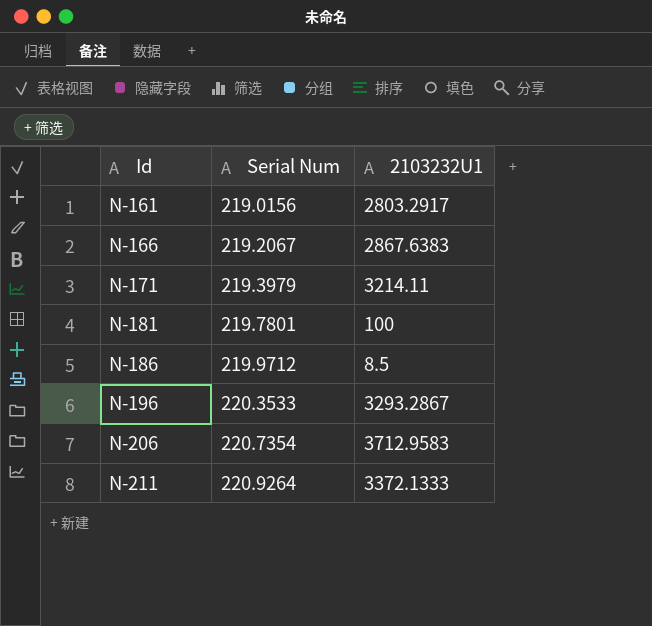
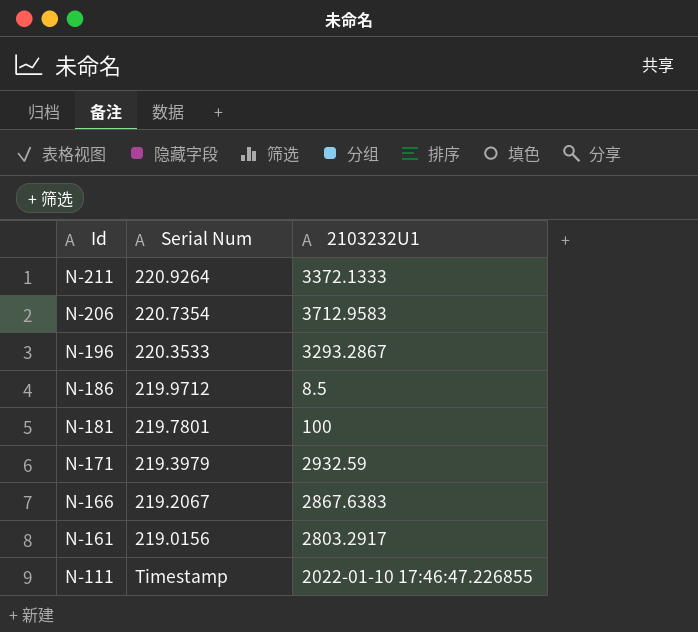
row order: Id ascending -> Id descending
N-171 | 2103232U1: 3214.11 -> 2932.59
row N-111: none -> Timestamp | 2022-01-10 17:46:47.226855

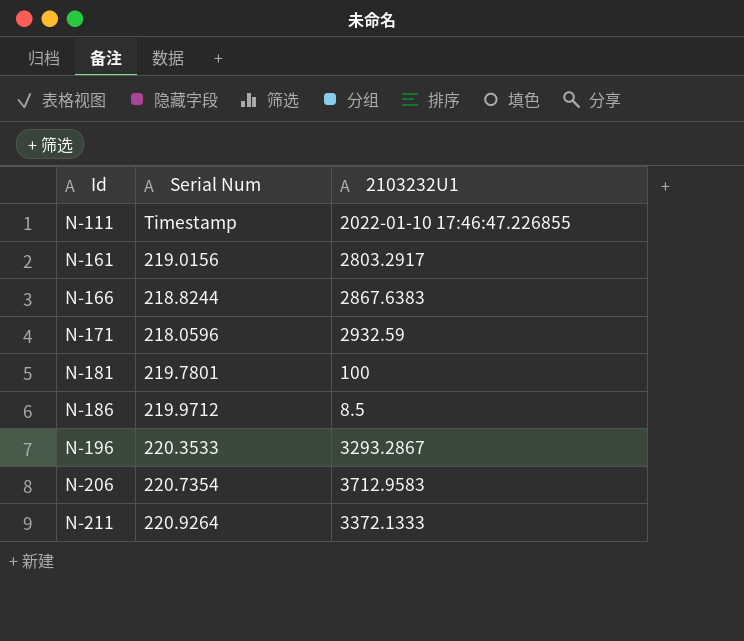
row order: Id descending -> Id ascending
N-166 | Serial Num: 219.2067 -> 218.8244
N-171 | Serial Num: 219.3979 -> 218.0596

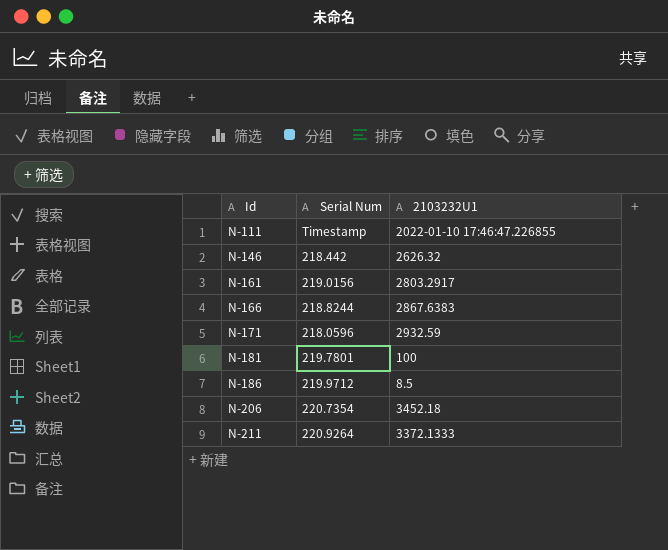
row N-196: 220.3533 | 3293.2867 -> none
row N-146: none -> 218.442 | 2626.32
N-206 | 2103232U1: 3712.9583 -> 3452.18

